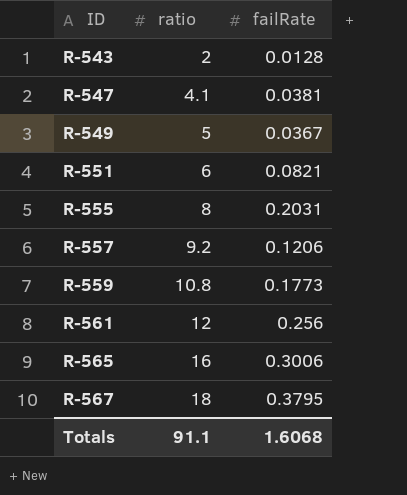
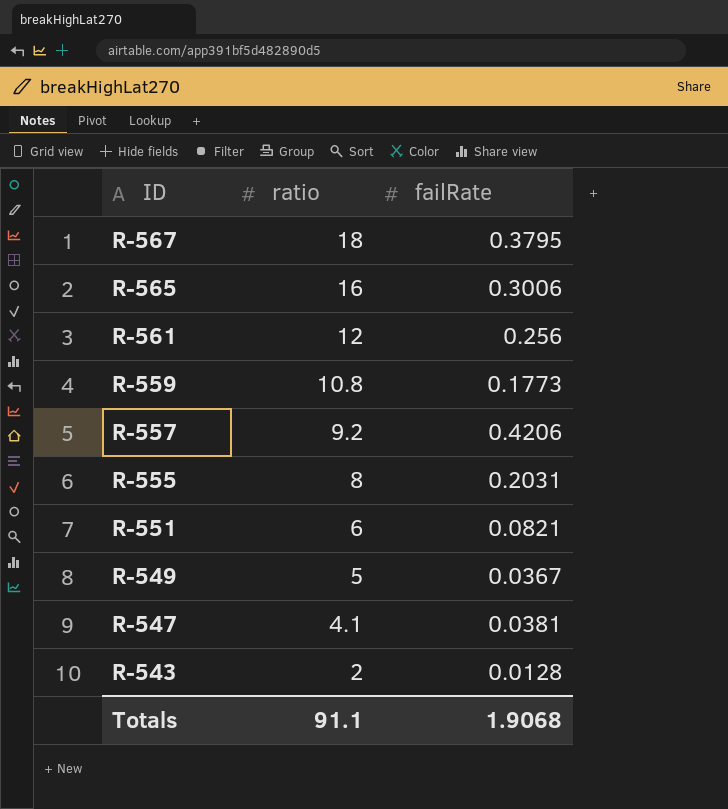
row order: ID ascending -> ID descending
R-557 | failRate: 0.1206 -> 0.4206
Totals | failRate: 1.6068 -> 1.9068

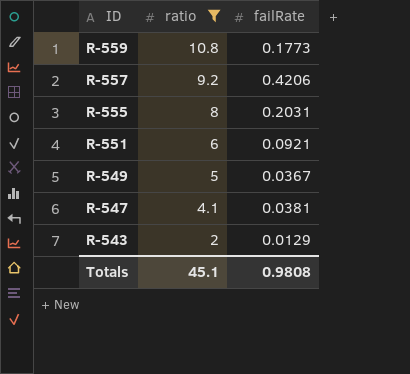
filter: none -> ratio <= 10.8
R-551 | failRate: 0.0821 -> 0.0921
R-543 | failRate: 0.0128 -> 0.0129
Totals | ratio: 91.1 -> 45.1
Totals | failRate: 1.9068 -> 0.9808

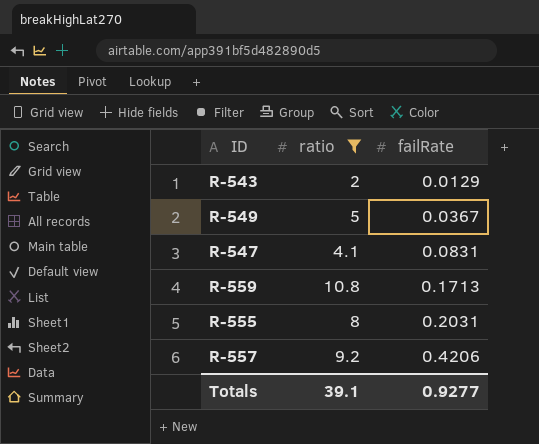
row order: ID descending -> failRate ascending
row R-551: 6 | 0.0921 -> none
R-547 | failRate: 0.0381 -> 0.0831
R-559 | failRate: 0.1773 -> 0.1713
Totals | ratio: 45.1 -> 39.1
Totals | failRate: 0.9808 -> 0.9277

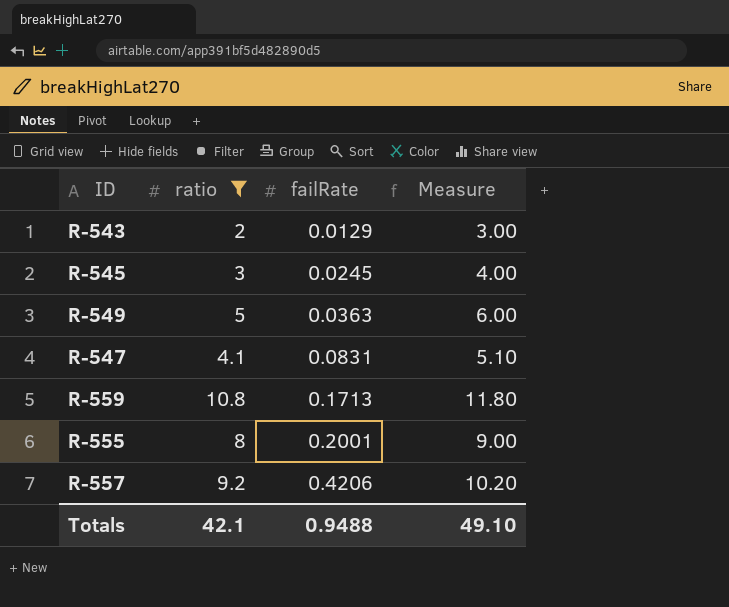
column Measure | formula: none -> [ratio] + 1
row R-545: none -> 3 | 0.0245 | 4.00
R-549 | failRate: 0.0367 -> 0.0363
R-555 | failRate: 0.2031 -> 0.2001
Totals | ratio: 39.1 -> 42.1
Totals | failRate: 0.9277 -> 0.9488

